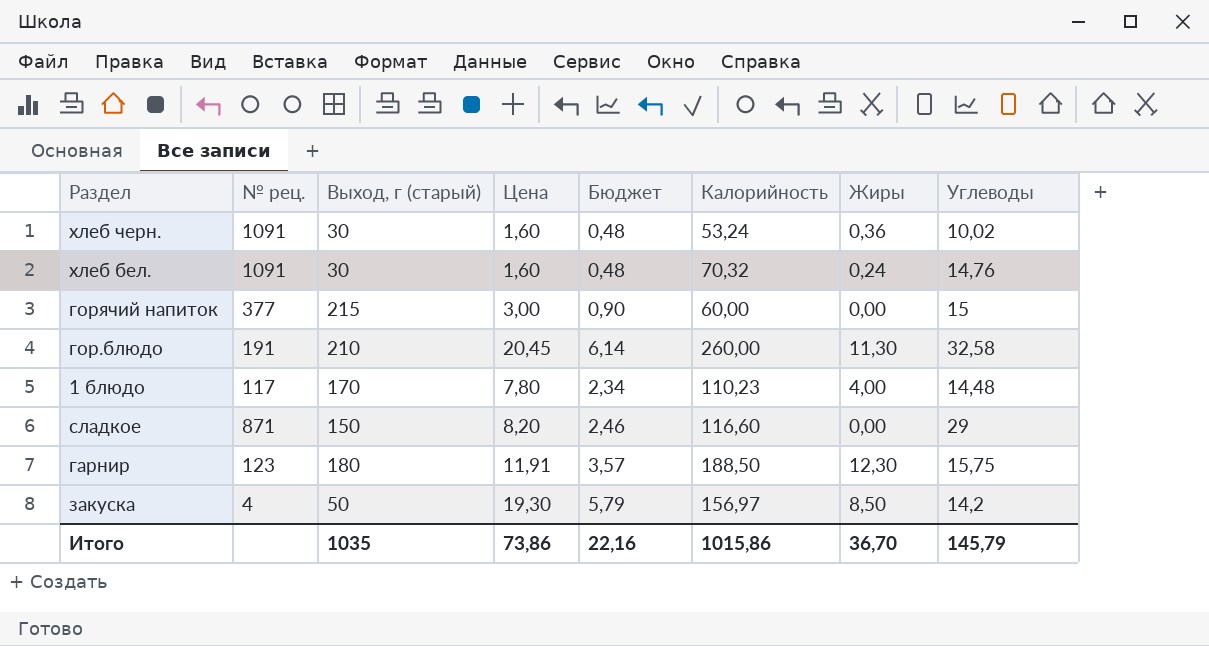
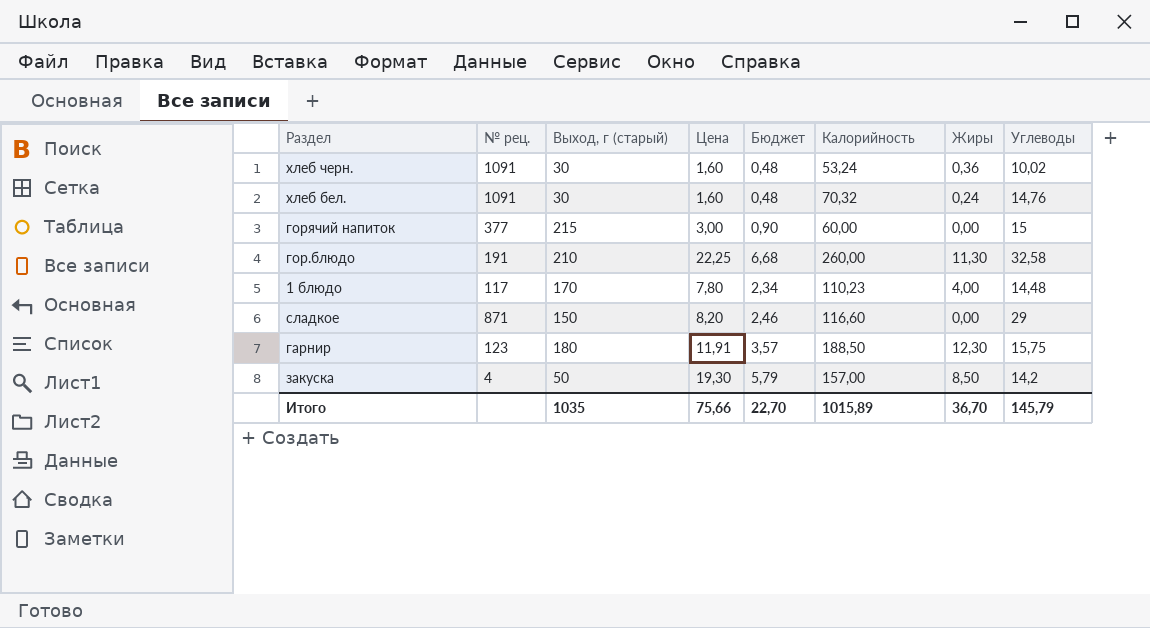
гор.блюдо | Цена: 20,45 -> 22,25
гор.блюдо | Бюджет: 6,14 -> 6,68
закуска | Калорийность: 156,97 -> 157,00
Итого | Цена: 73,86 -> 75,66
Итого | Бюджет: 22,16 -> 22,70
Итого | Калорийность: 1015,86 -> 1015,89

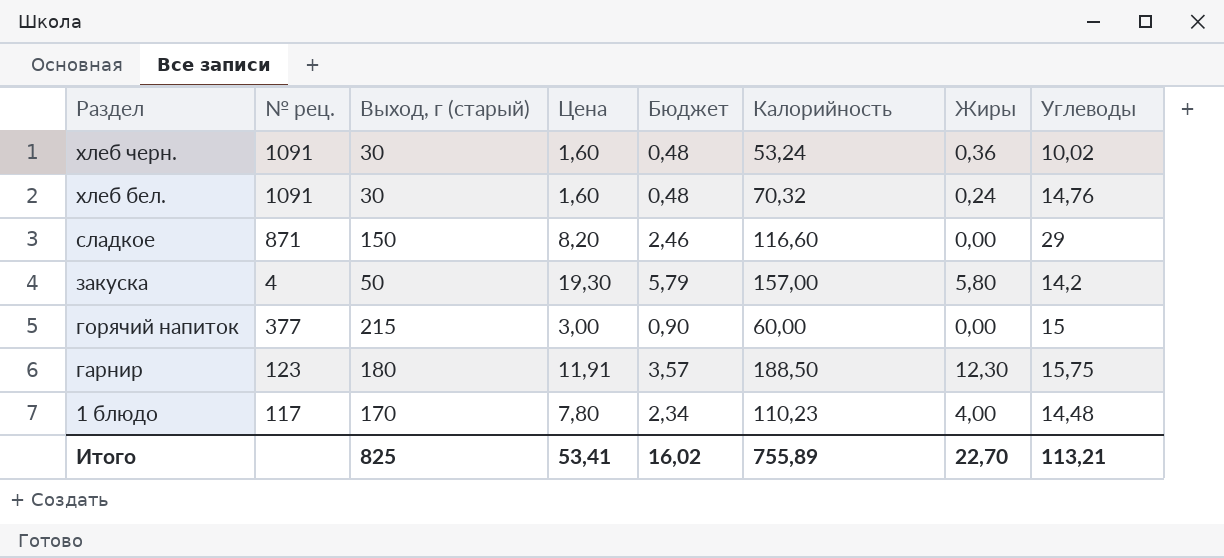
row order: none -> Раздел descending
row гор.блюдо: 191 | 210 | 22,25 | 6,68 | 260,00 | 11,30 | 32,58 -> none
закуска | Жиры: 8,50 -> 5,80
Итого | Выход, г (старый): 1035 -> 825
Итого | Цена: 75,66 -> 53,41
Итого | Бюджет: 22,70 -> 16,02
Итого | Калорийность: 1015,89 -> 755,89
Итого | Жиры: 36,70 -> 22,70
Итого | Углеводы: 145,79 -> 113,21

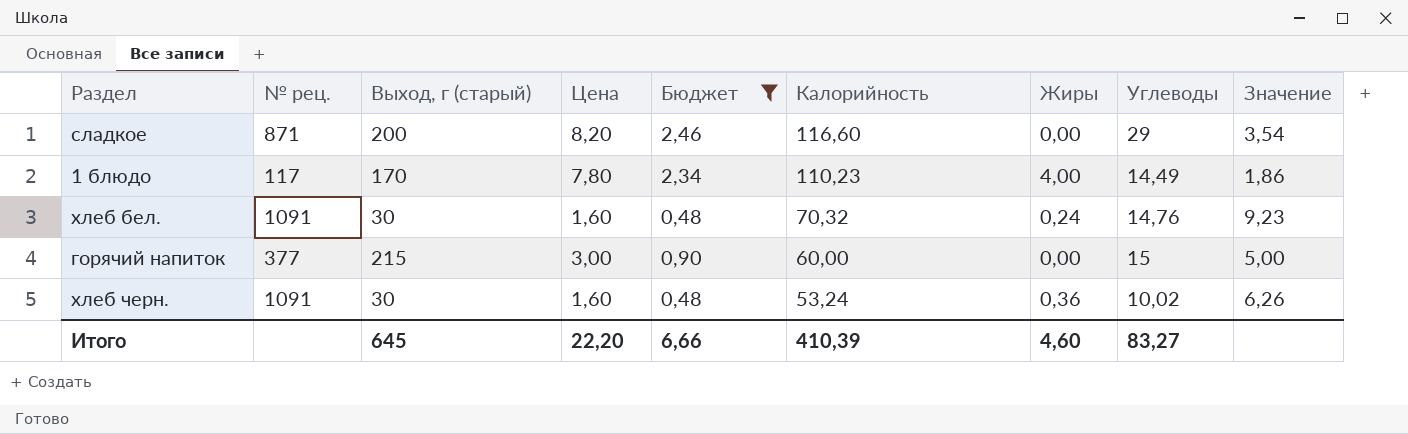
filter: none -> Бюджет <= 2,46
row order: Раздел descending -> Калорийность descending
column Значение | formula: none -> [Углеводы] / [Цена]
сладкое | Выход, г (старый): 150 -> 200
1 блюдо | Углеводы: 14,48 -> 14,49
Итого | Выход, г (старый): 825 -> 645
Итого | Цена: 53,41 -> 22,20
Итого | Бюджет: 16,02 -> 6,66
Итого | Калорийность: 755,89 -> 410,39
Итого | Жиры: 22,70 -> 4,60
Итого | Углеводы: 113,21 -> 83,27

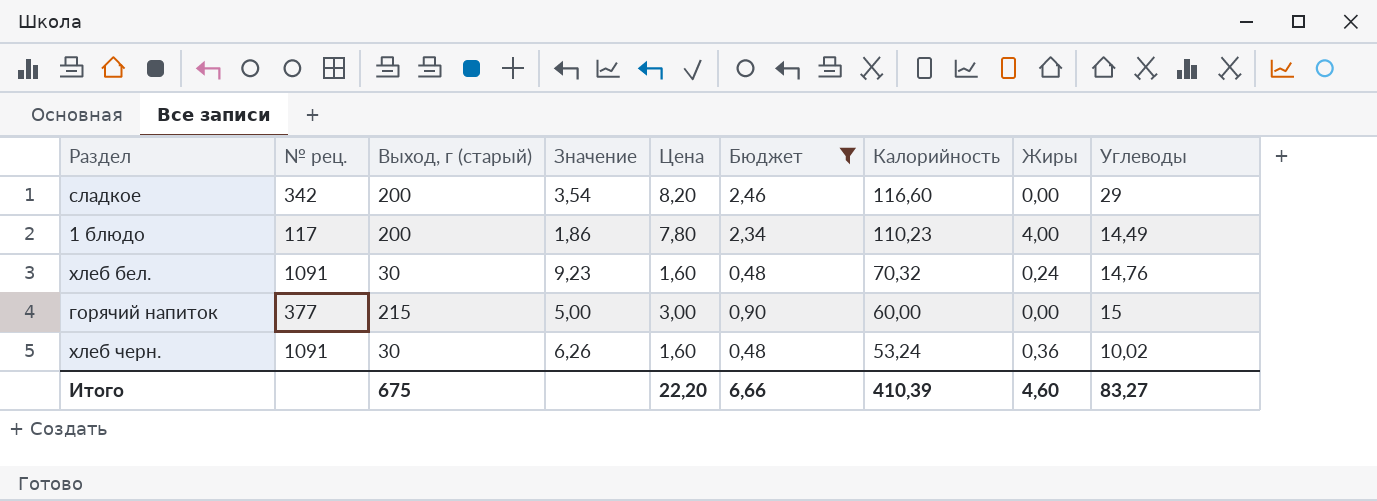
column Значение | position: 9 -> 4
сладкое | № рец.: 871 -> 342
1 блюдо | Выход, г (старый): 170 -> 200
Итого | Выход, г (старый): 645 -> 675

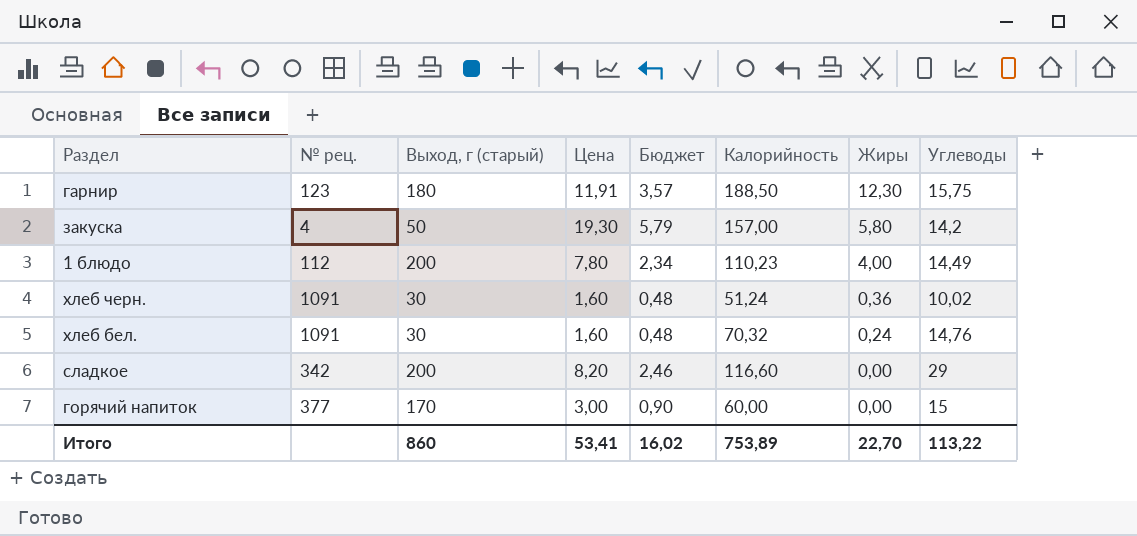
filter: Бюджет <= 2,46 -> none
row order: Калорийность descending -> Жиры descending
column Значение | formula: [Углеводы] / [Цена] -> none
1 блюдо | № рец.: 117 -> 112
хлеб черн. | Калорийность: 53,24 -> 51,24
горячий напиток | Выход, г (старый): 215 -> 170
Итого | Выход, г (старый): 675 -> 860
Итого | Цена: 22,20 -> 53,41
Итого | Бюджет: 6,66 -> 16,02
Итого | Калорийность: 410,39 -> 753,89
Итого | Жиры: 4,60 -> 22,70
Итого | Углеводы: 83,27 -> 113,22

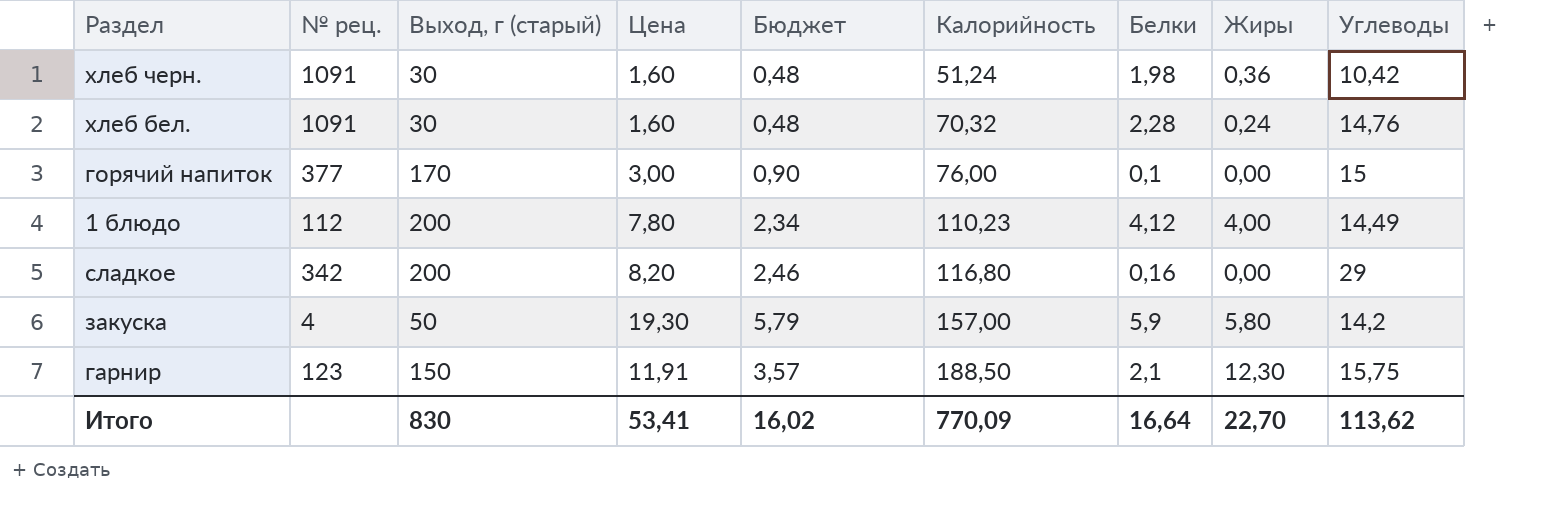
row order: Жиры descending -> Калорийность ascending
column Белки | position: none -> 7
хлеб черн. | Углеводы: 10,02 -> 10,42
горячий напиток | Калорийность: 60,00 -> 76,00
сладкое | Калорийность: 116,60 -> 116,80
гарнир | Выход, г (старый): 180 -> 150
Итого | Выход, г (старый): 860 -> 830
Итого | Калорийность: 753,89 -> 770,09
Итого | Углеводы: 113,22 -> 113,62

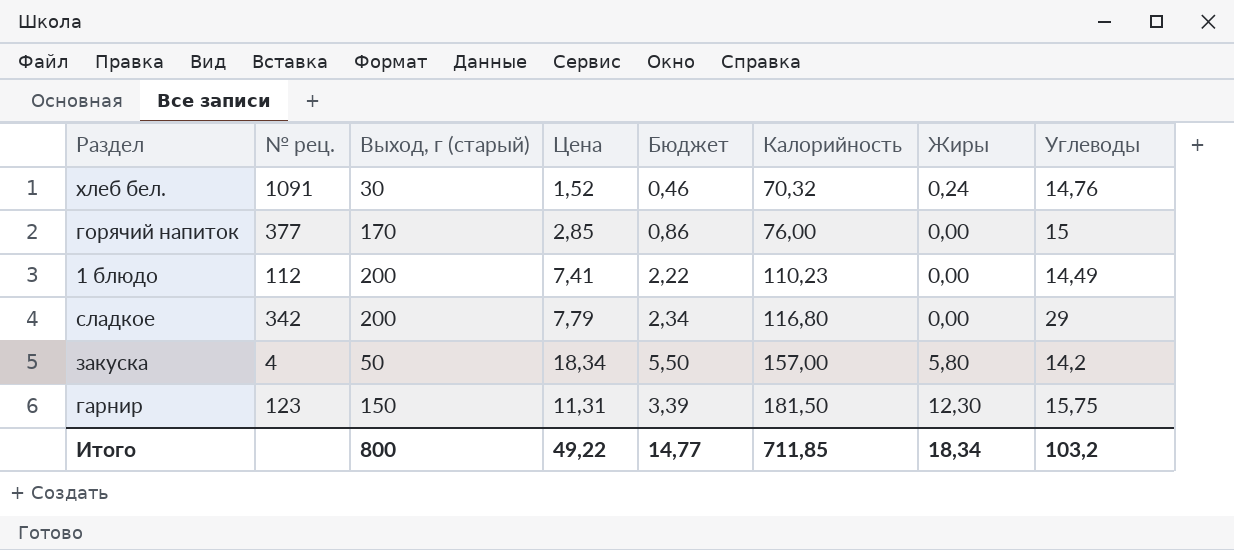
column Белки | position: 7 -> none
row хлеб черн.: 1091 | 30 | 1,60 | 0,48 | 51,24 | 1,98 | 0,36 | 10,42 -> none
хлеб бел. | Цена: 1,60 -> 1,52
хлеб бел. | Бюджет: 0,48 -> 0,46
горячий напиток | Цена: 3,00 -> 2,85
горячий напиток | Бюджет: 0,90 -> 0,86
1 блюдо | Цена: 7,80 -> 7,41
1 блюдо | Бюджет: 2,34 -> 2,22
1 блюдо | Жиры: 4,00 -> 0,00
сладкое | Цена: 8,20 -> 7,79
сладкое | Бюджет: 2,46 -> 2,34
закуска | Цена: 19,30 -> 18,34
закуска | Бюджет: 5,79 -> 5,50
гарнир | Цена: 11,91 -> 11,31
гарнир | Бюджет: 3,57 -> 3,39
гарнир | Калорийность: 188,50 -> 181,50
Итого | Выход, г (старый): 830 -> 800
Итого | Цена: 53,41 -> 49,22
Итого | Бюджет: 16,02 -> 14,77
Итого | Калорийность: 770,09 -> 711,85
Итого | Жиры: 22,70 -> 18,34
Итого | Углеводы: 113,62 -> 103,2

